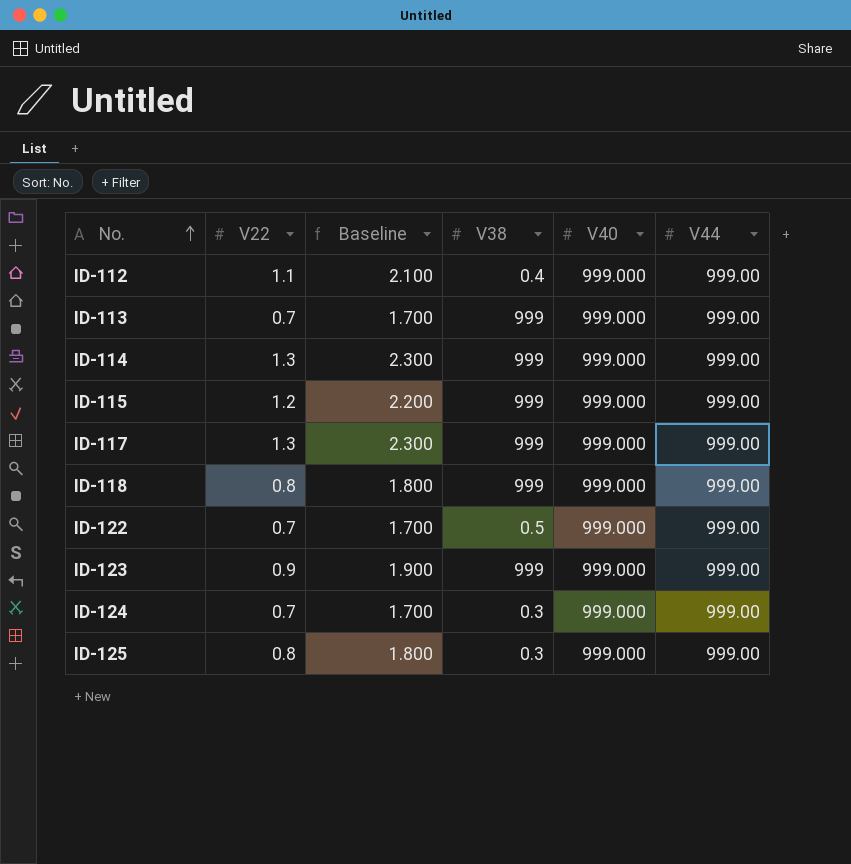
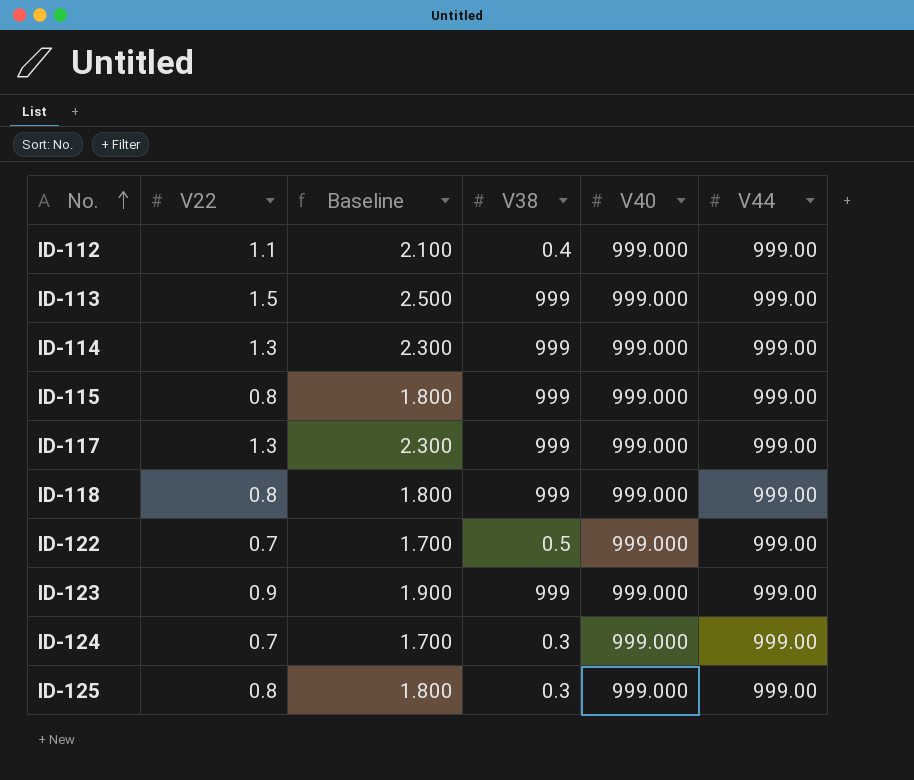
ID-113 | V22: 0.7 -> 1.5
ID-113 | Baseline: 1.700 -> 2.500
ID-115 | V22: 1.2 -> 0.8
ID-115 | Baseline: 2.200 -> 1.800

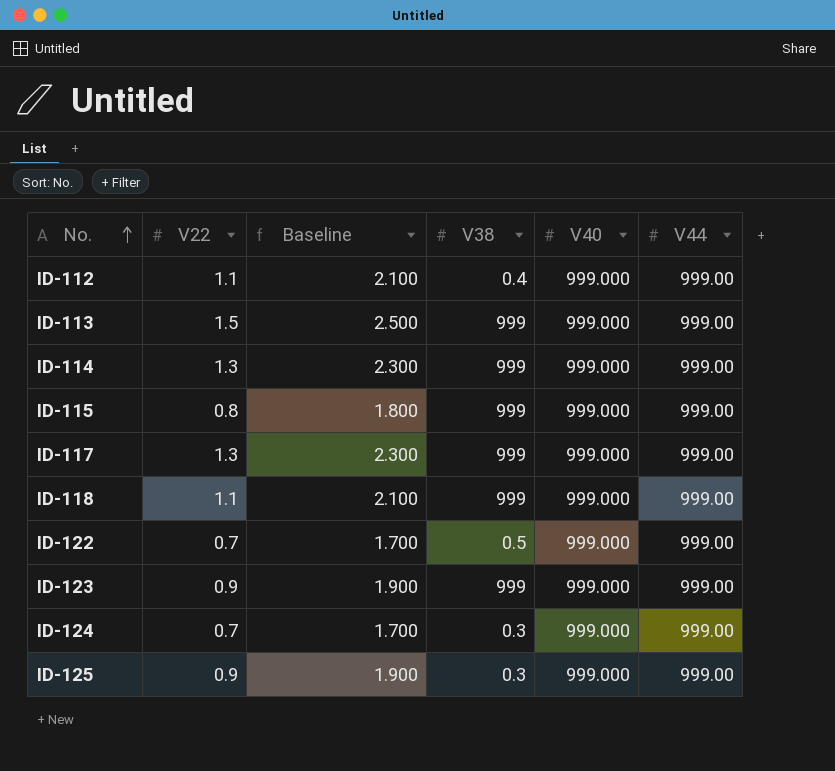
ID-118 | V22: 0.8 -> 1.1
ID-118 | Baseline: 1.800 -> 2.100
ID-125 | V22: 0.8 -> 0.9
ID-125 | Baseline: 1.800 -> 1.900

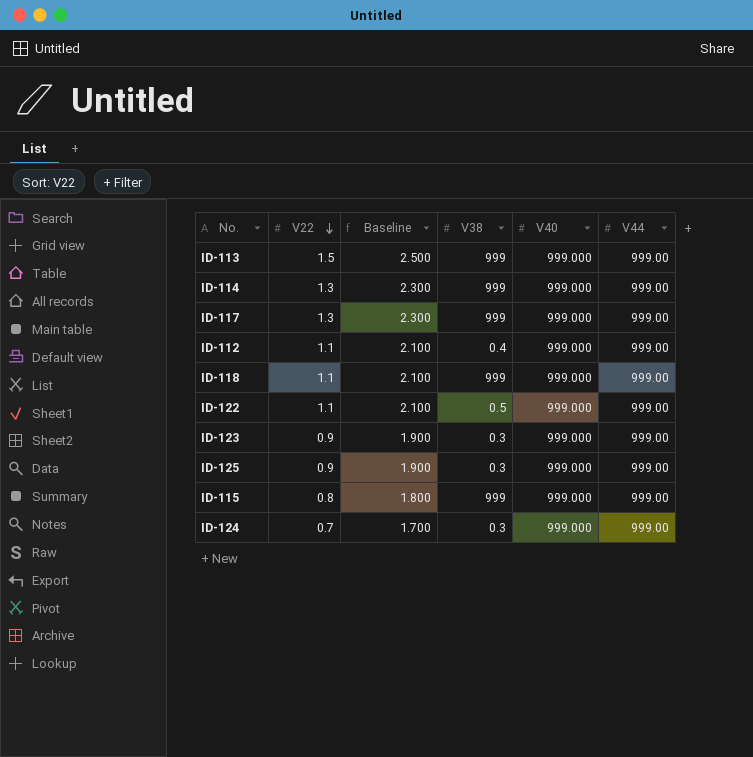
row order: No. ascending -> V22 descending
ID-122 | V22: 0.7 -> 1.1
ID-122 | Baseline: 1.700 -> 2.100
ID-123 | V38: 999 -> 0.3

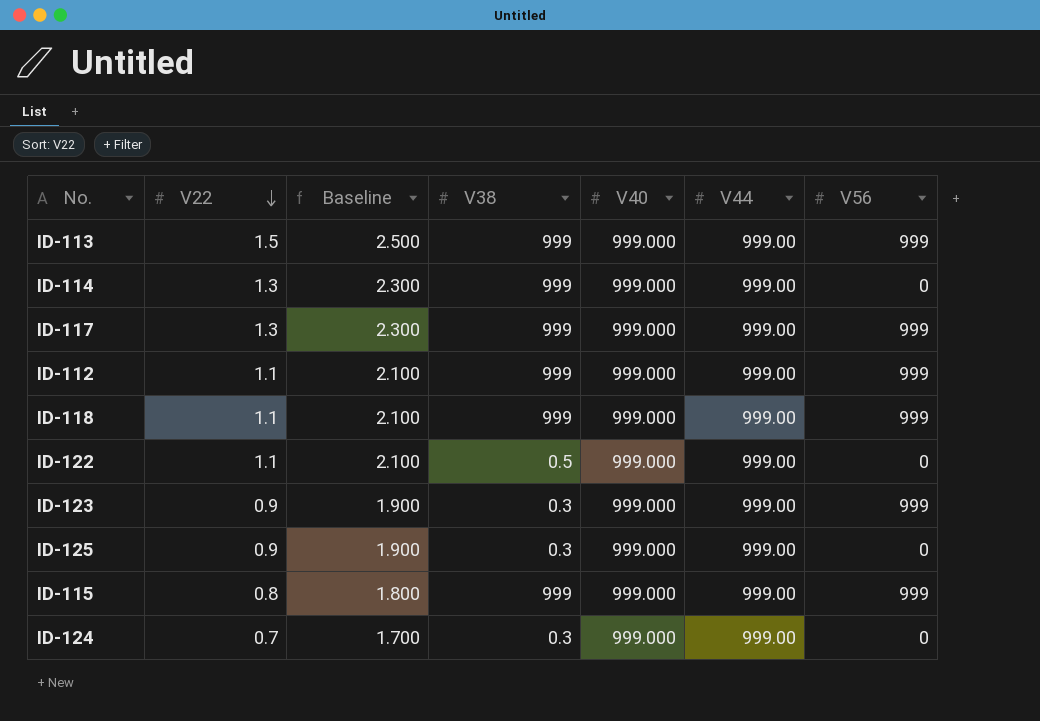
column V56 | position: none -> 7
ID-112 | V38: 0.4 -> 999

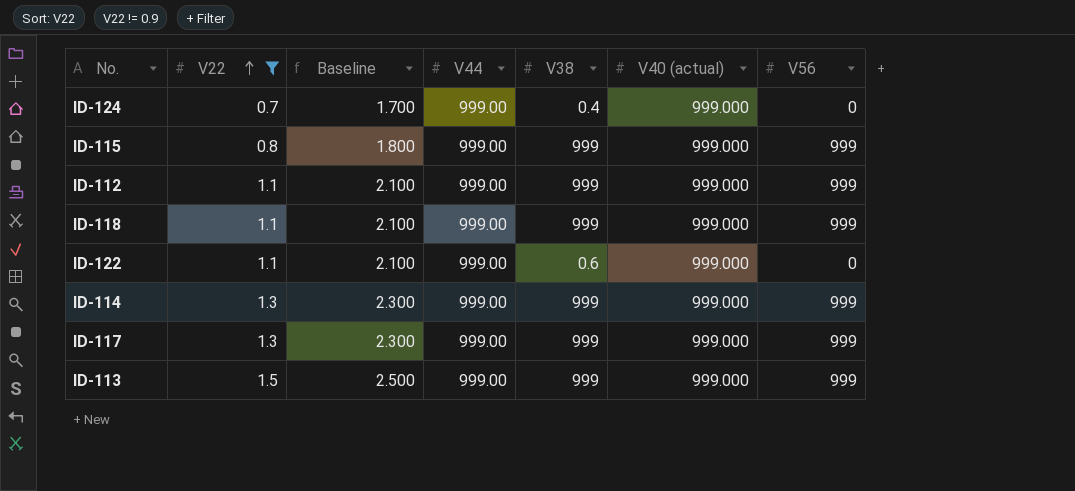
filter: none -> V22 != 0.9
row order: V22 descending -> V22 ascending
column V44 | position: 6 -> 4
column name: V40 -> V40 (actual)
ID-124 | V38: 0.3 -> 0.4
ID-122 | V38: 0.5 -> 0.6
ID-114 | V56: 0 -> 999

